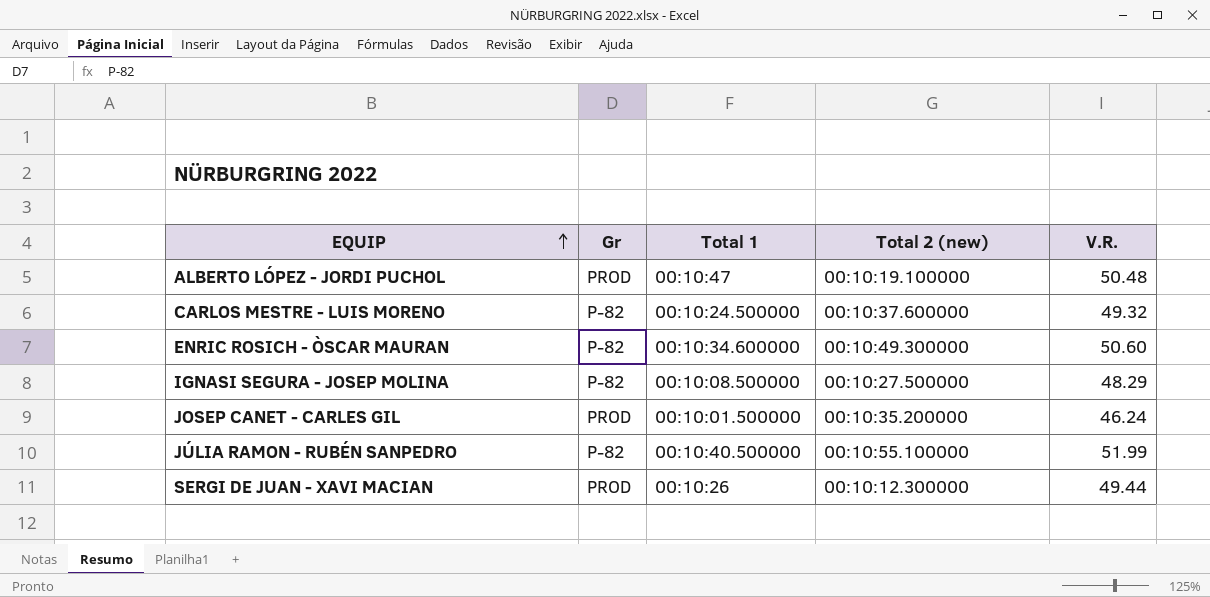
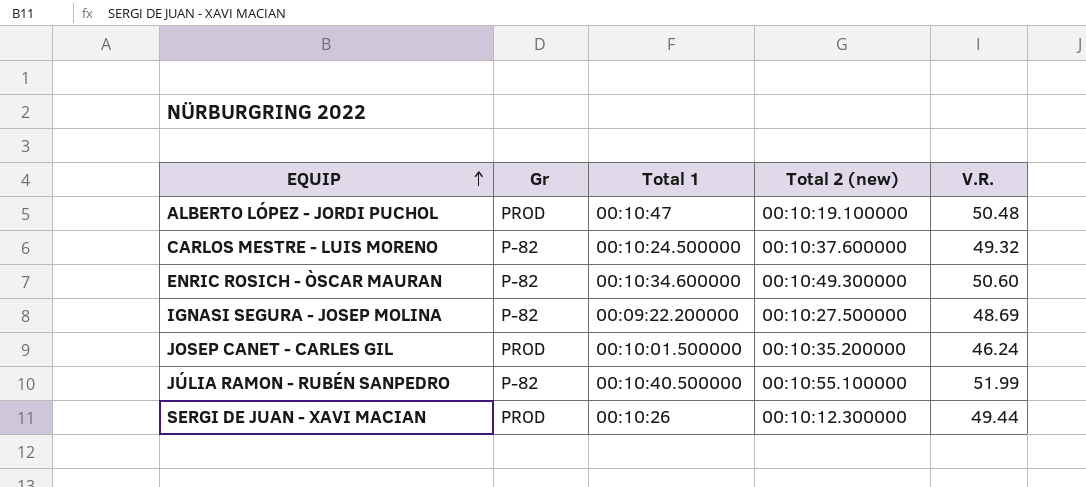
IGNASI SEGURA - JOSEP MOLINA | Total 1: 00:10:08.500000 -> 00:09:22.200000
IGNASI SEGURA - JOSEP MOLINA | V.R.: 48.29 -> 48.69

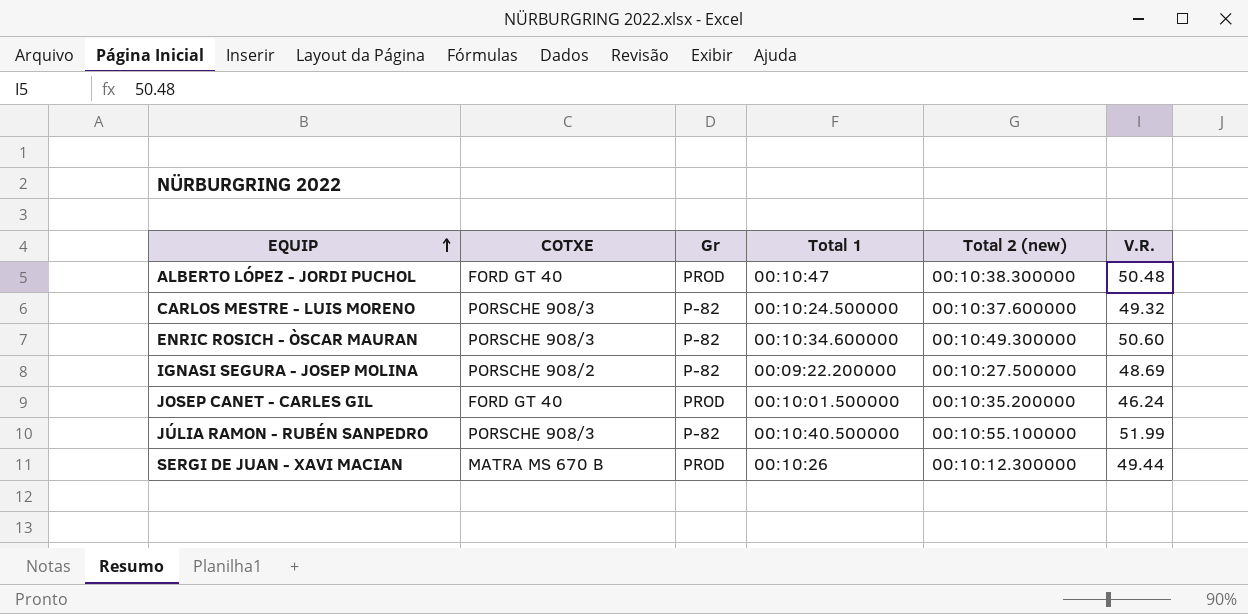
column COTXE | position: none -> 2
ALBERTO LÓPEZ - JORDI PUCHOL | Total 2 (new): 00:10:19.100000 -> 00:10:38.300000

